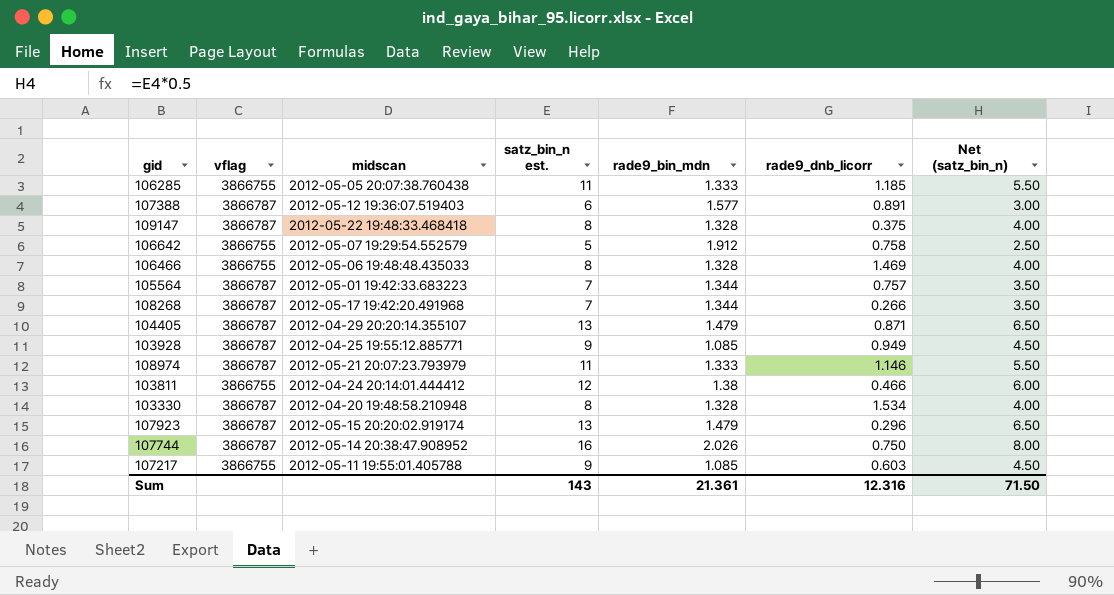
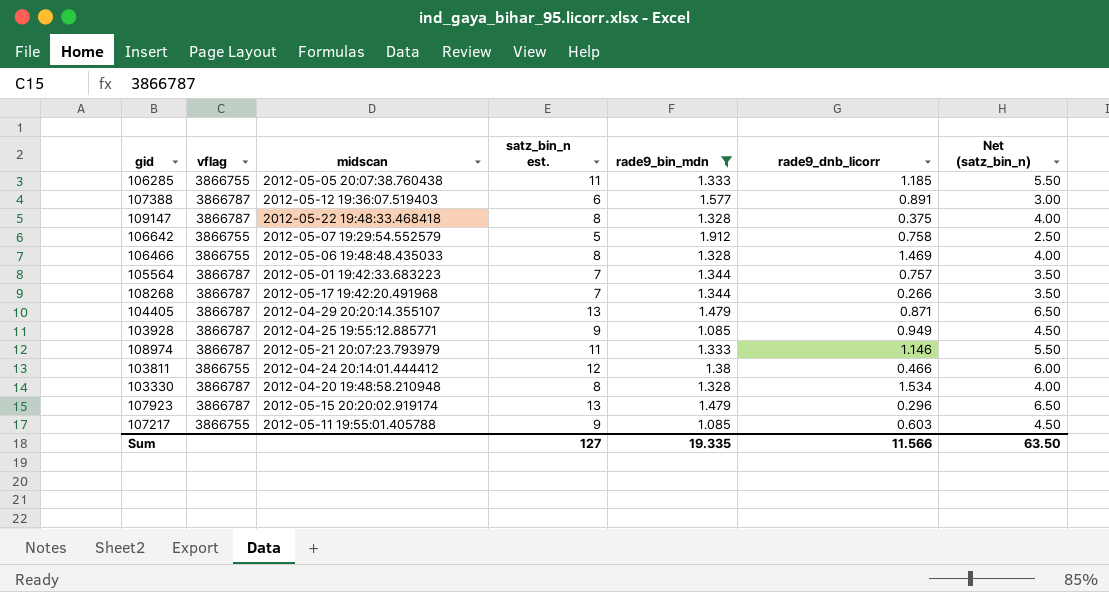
filter: none -> rade9_bin_mdn != 2.026
Sum | satz_bin_n est.: 143 -> 127
Sum | rade9_bin_mdn: 21.361 -> 19.335
Sum | rade9_dnb_licorr: 12.316 -> 11.566
Sum | Net (satz_bin_n): 71.50 -> 63.50

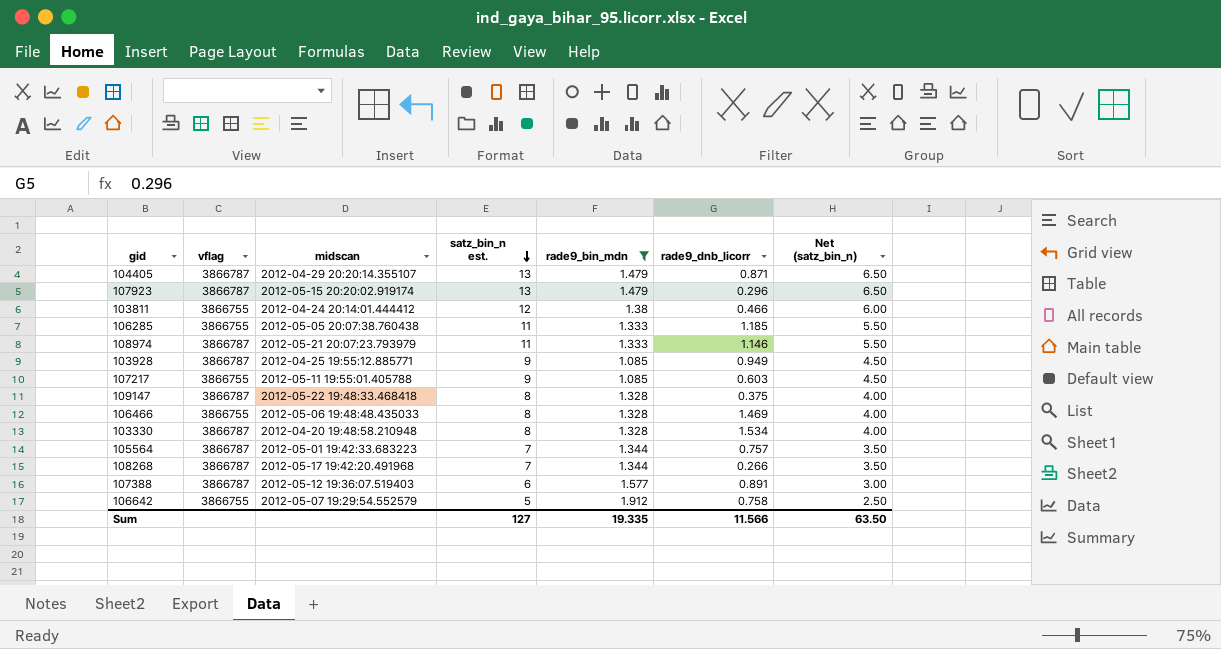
row order: none -> satz_bin_n est. descending

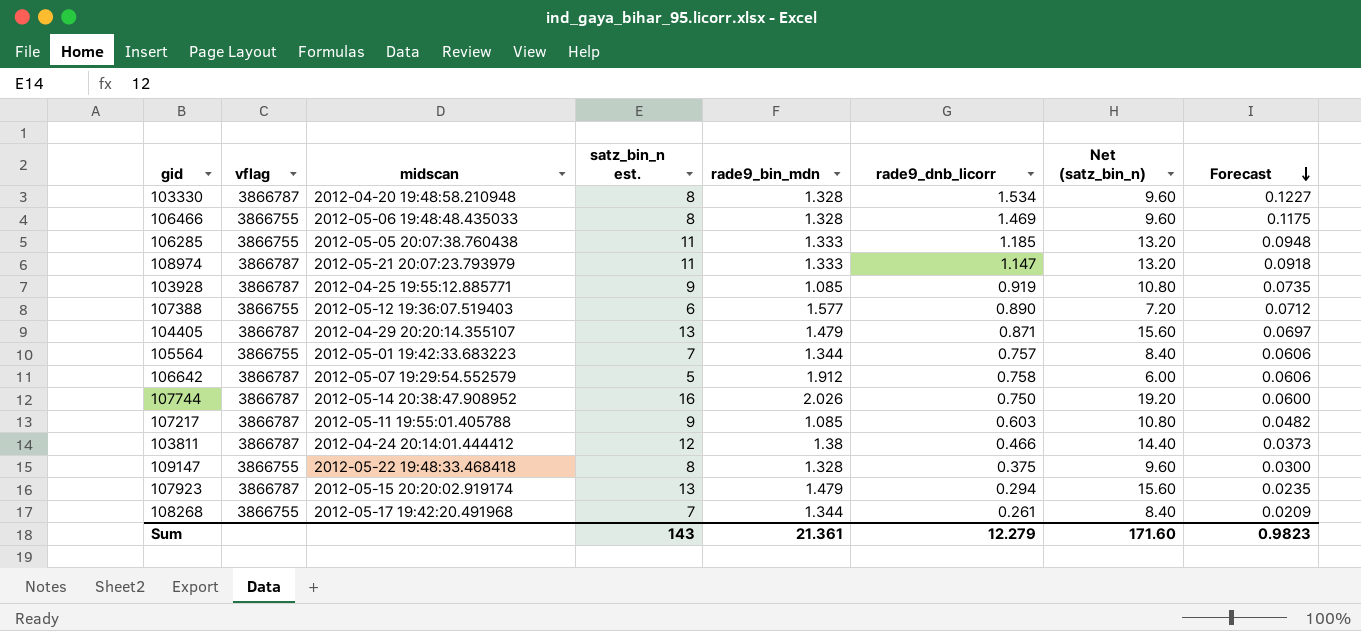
filter: rade9_bin_mdn != 2.026 -> none
row order: satz_bin_n est. descending -> Forecast descending
column Net (satz_bin_n) | formula: [satz_bin_n est.] * 0.5 -> [satz_bin_n est.] * 1.2
column Forecast | formula: none -> [rade9_dnb_licorr] * 0.08
108974 | rade9_dnb_licorr: 1.146 -> 1.147
103928 | rade9_dnb_licorr: 0.949 -> 0.919
107388 | vflag: 3866787 -> 3866755
107388 | rade9_dnb_licorr: 0.891 -> 0.890
105564 | vflag: 3866787 -> 3866755
106642 | vflag: 3866755 -> 3866787
107217 | vflag: 3866755 -> 3866787
103811 | vflag: 3866755 -> 3866787
109147 | vflag: 3866787 -> 3866755
107923 | rade9_dnb_licorr: 0.296 -> 0.294
108268 | vflag: 3866787 -> 3866755
108268 | rade9_dnb_licorr: 0.266 -> 0.261
Sum | satz_bin_n est.: 127 -> 143
Sum | rade9_bin_mdn: 19.335 -> 21.361
Sum | rade9_dnb_licorr: 11.566 -> 12.279
Sum | Net (satz_bin_n): 63.50 -> 171.60

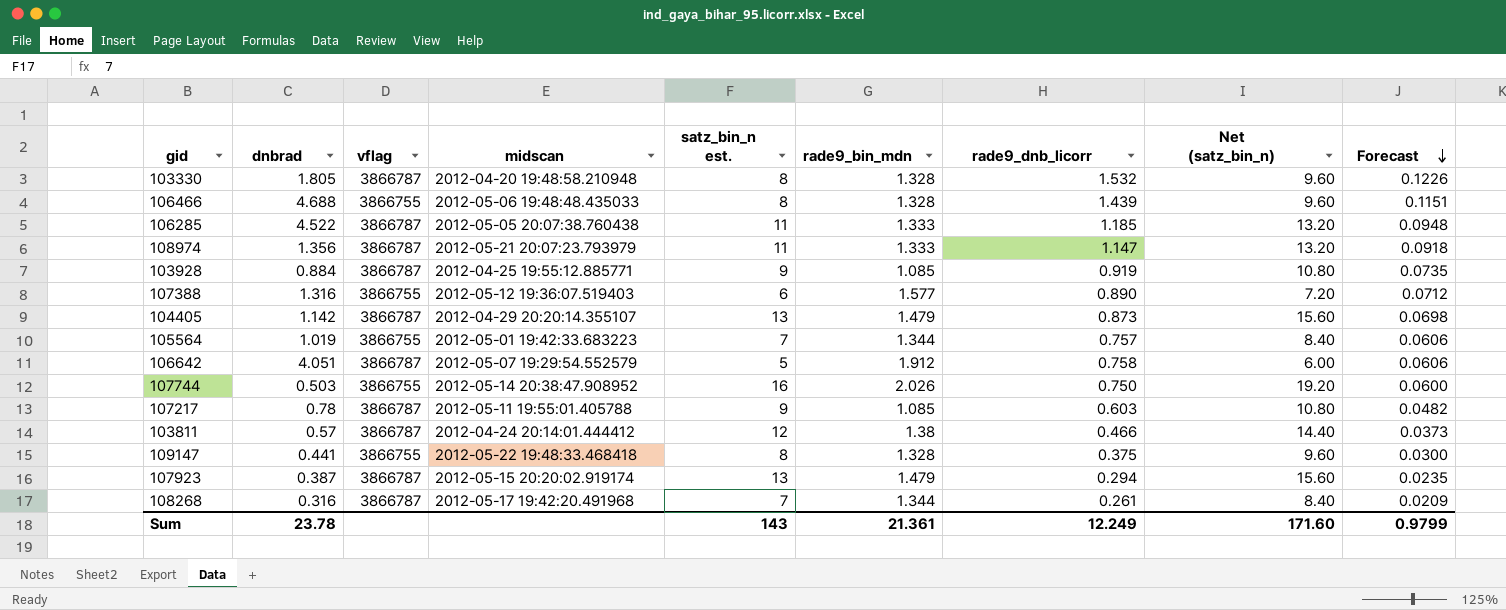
column dnbrad | position: none -> 2
103330 | rade9_dnb_licorr: 1.534 -> 1.532
103330 | Forecast: 0.1227 -> 0.1226
106466 | rade9_dnb_licorr: 1.469 -> 1.439
106466 | Forecast: 0.1175 -> 0.1151
106285 | vflag: 3866755 -> 3866787
104405 | rade9_dnb_licorr: 0.871 -> 0.873
104405 | Forecast: 0.0697 -> 0.0698
107744 | vflag: 3866787 -> 3866755
108268 | vflag: 3866755 -> 3866787
Sum | rade9_dnb_licorr: 12.279 -> 12.249
Sum | Forecast: 0.9823 -> 0.9799

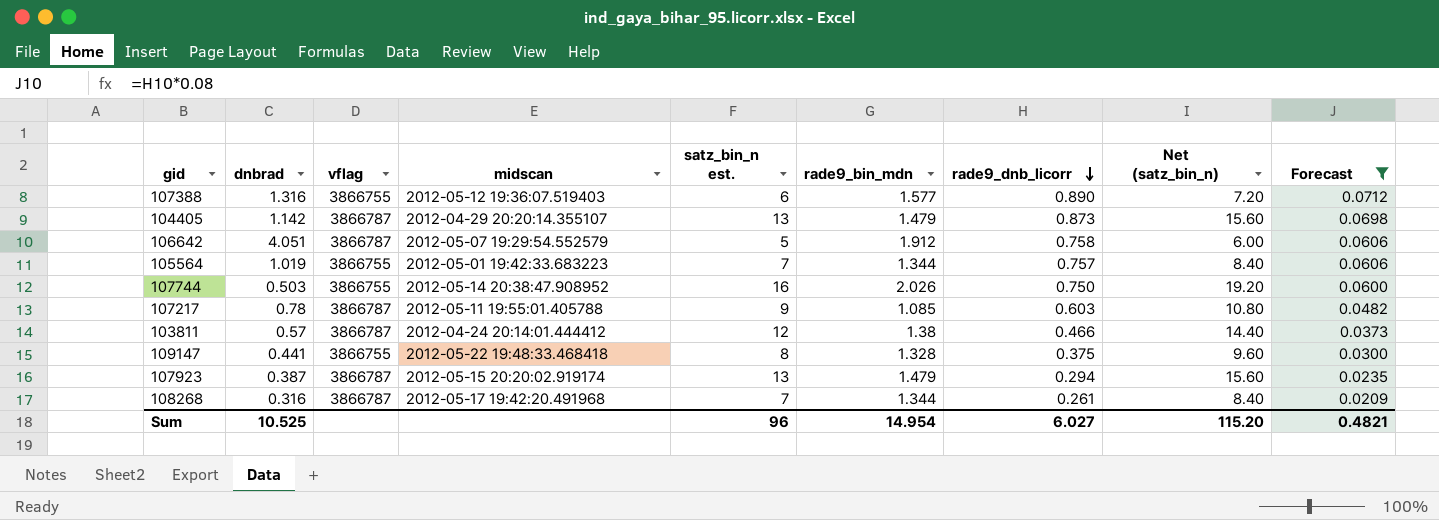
filter: none -> Forecast <= 0.0712
row order: Forecast descending -> rade9_dnb_licorr descending
Sum | dnbrad: 23.78 -> 10.525
Sum | satz_bin_n est.: 143 -> 96
Sum | rade9_bin_mdn: 21.361 -> 14.954
Sum | rade9_dnb_licorr: 12.249 -> 6.027
Sum | Net (satz_bin_n): 171.60 -> 115.20
Sum | Forecast: 0.9799 -> 0.4821

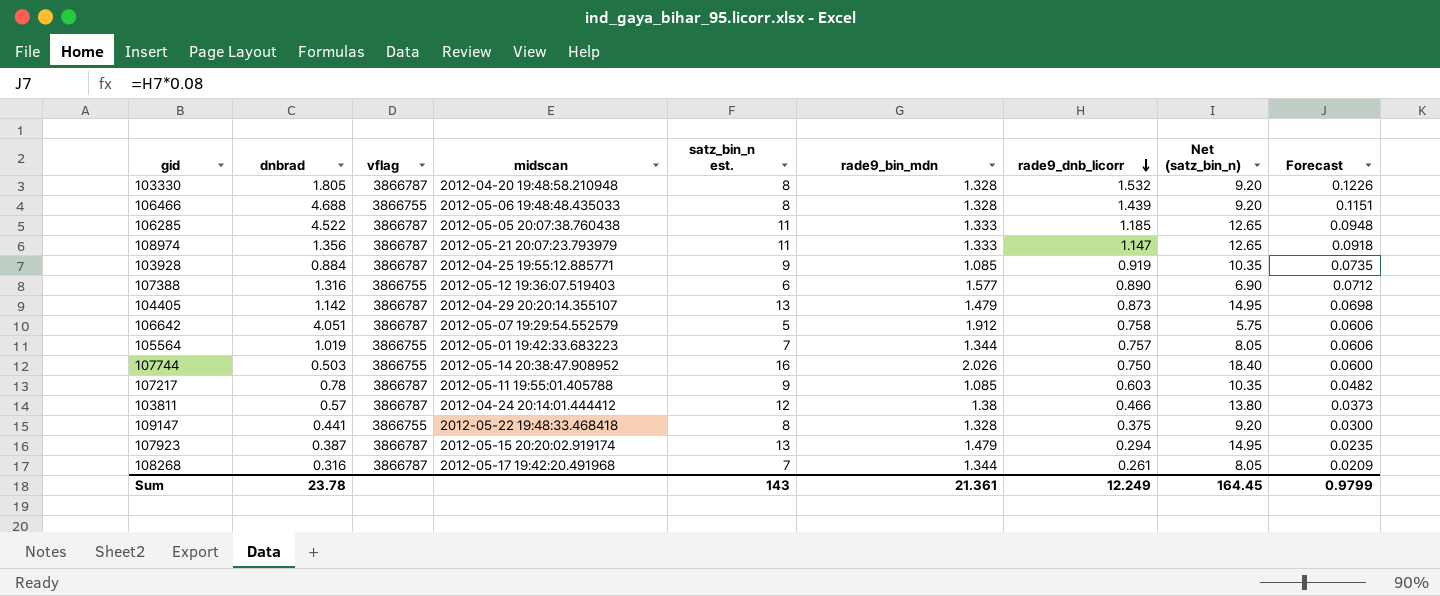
filter: Forecast <= 0.0712 -> none
column Net (satz_bin_n) | formula: [satz_bin_n est.] * 1.2 -> [satz_bin_n est.] * 1.15
Sum | dnbrad: 10.525 -> 23.78
Sum | satz_bin_n est.: 96 -> 143
Sum | rade9_bin_mdn: 14.954 -> 21.361
Sum | rade9_dnb_licorr: 6.027 -> 12.249
Sum | Net (satz_bin_n): 115.20 -> 164.45
Sum | Forecast: 0.4821 -> 0.9799

